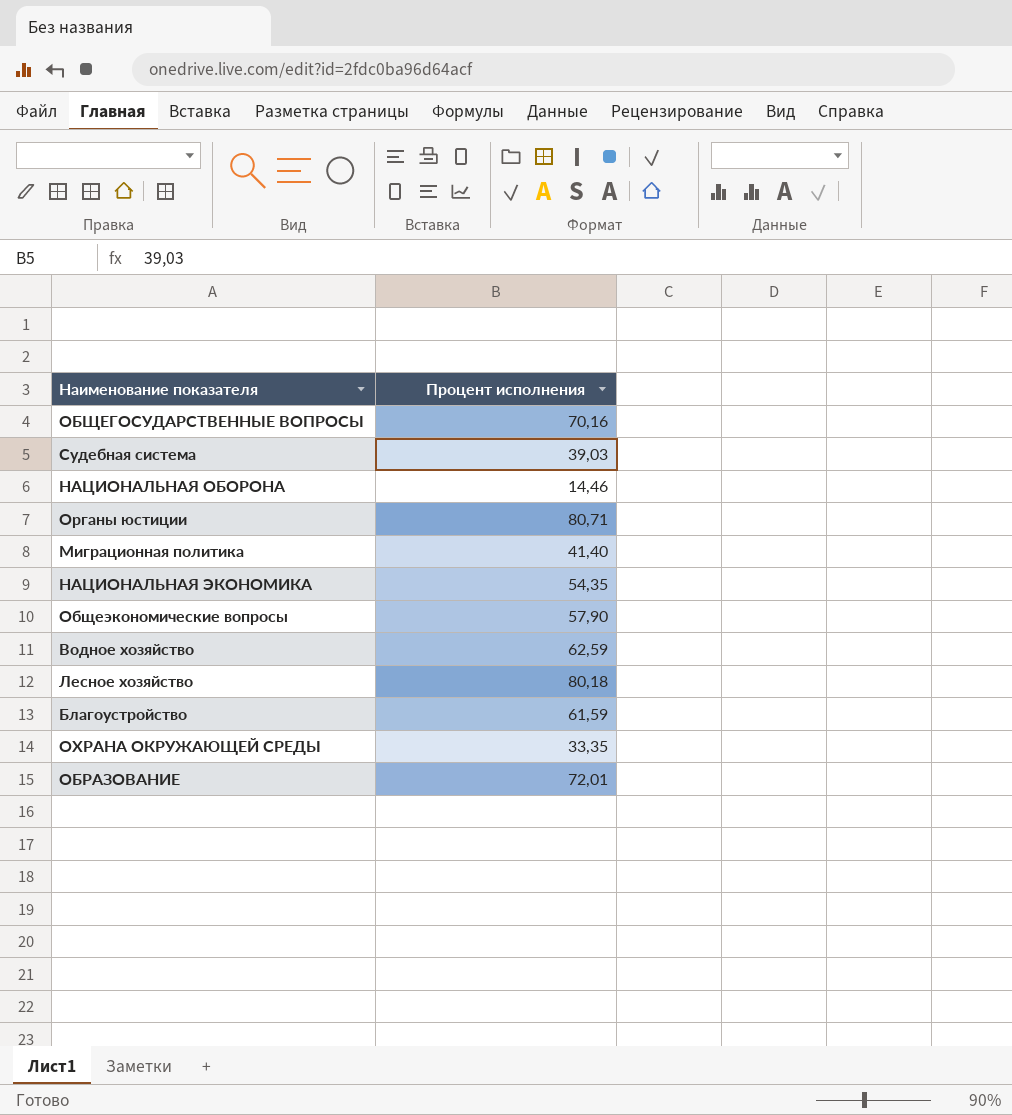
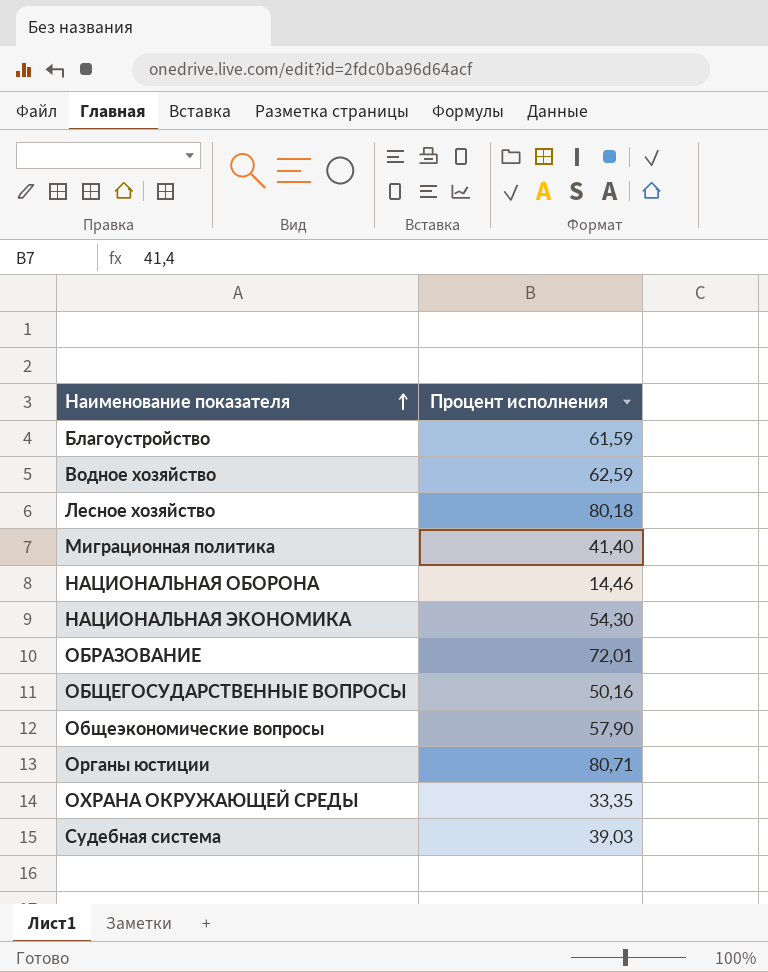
row order: none -> Наименование показателя ascending
НАЦИОНАЛЬНАЯ ЭКОНОМИКА | Процент исполнения: 54,35 -> 54,30
ОБЩЕГОСУДАРСТВЕННЫЕ ВОПРОСЫ | Процент исполнения: 70,16 -> 50,16

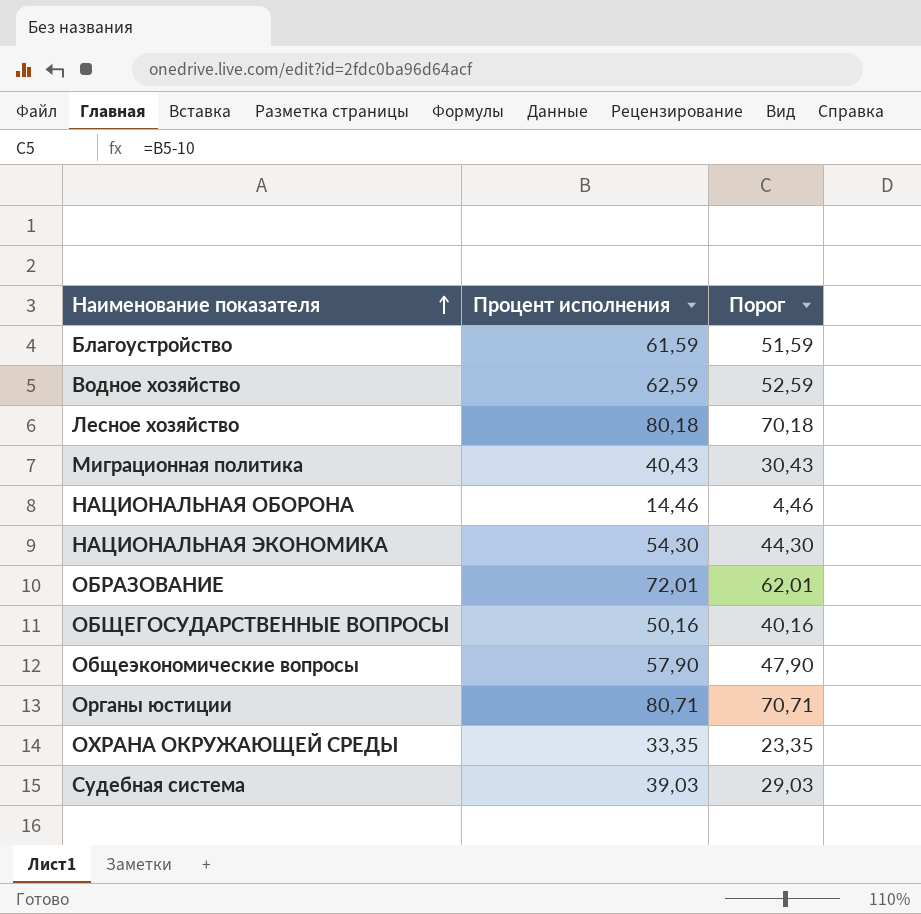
column Порог | formula: none -> [Процент исполнения] - 10
Миграционная политика | Процент исполнения: 41,40 -> 40,43

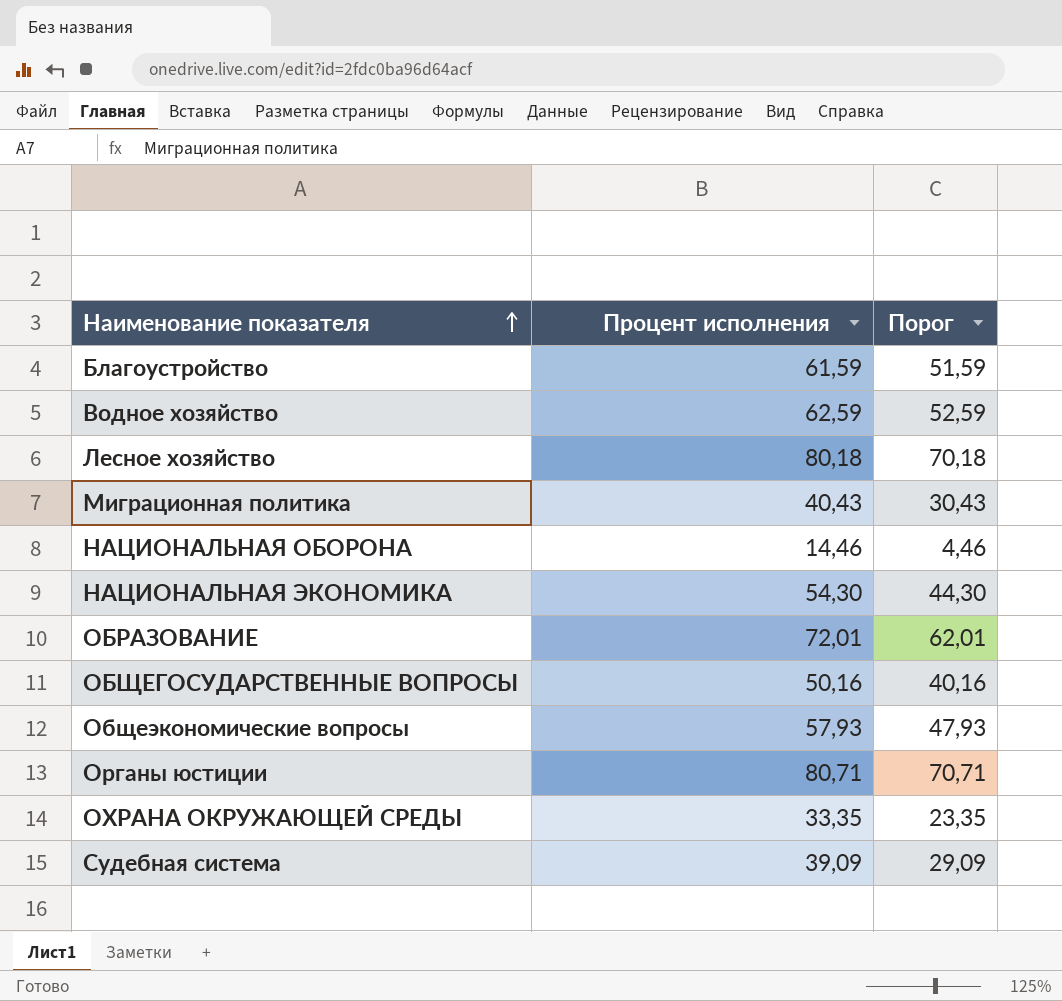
Общеэкономические вопросы | Процент исполнения: 57,90 -> 57,93
Общеэкономические вопросы | Порог: 47,90 -> 47,93
Судебная система | Процент исполнения: 39,03 -> 39,09
Судебная система | Порог: 29,03 -> 29,09

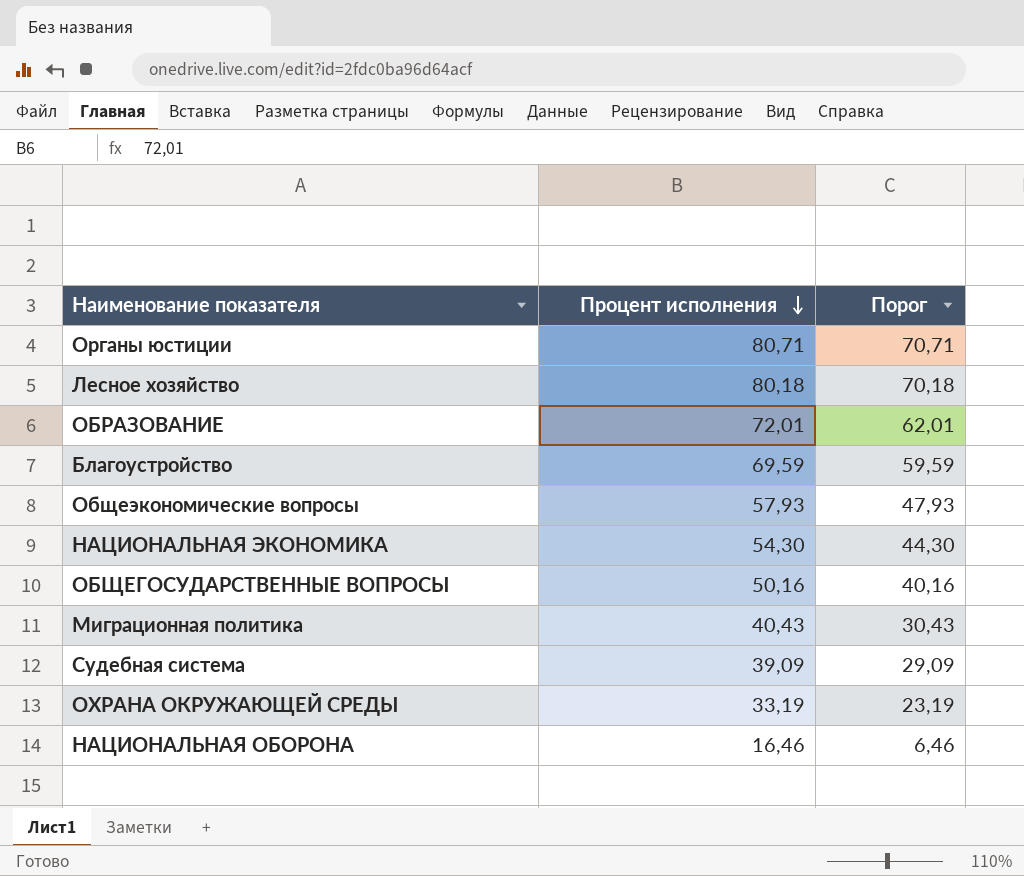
row order: Наименование показателя ascending -> Процент исполнения descending
row Водное хозяйство: 62,59 | 52,59 -> none
Благоустройство | Процент исполнения: 61,59 -> 69,59
Благоустройство | Порог: 51,59 -> 59,59
ОХРАНА ОКРУЖАЮЩЕЙ СРЕДЫ | Процент исполнения: 33,35 -> 33,19
ОХРАНА ОКРУЖАЮЩЕЙ СРЕДЫ | Порог: 23,35 -> 23,19
НАЦИОНАЛЬНАЯ ОБОРОНА | Процент исполнения: 14,46 -> 16,46
НАЦИОНАЛЬНАЯ ОБОРОНА | Порог: 4,46 -> 6,46

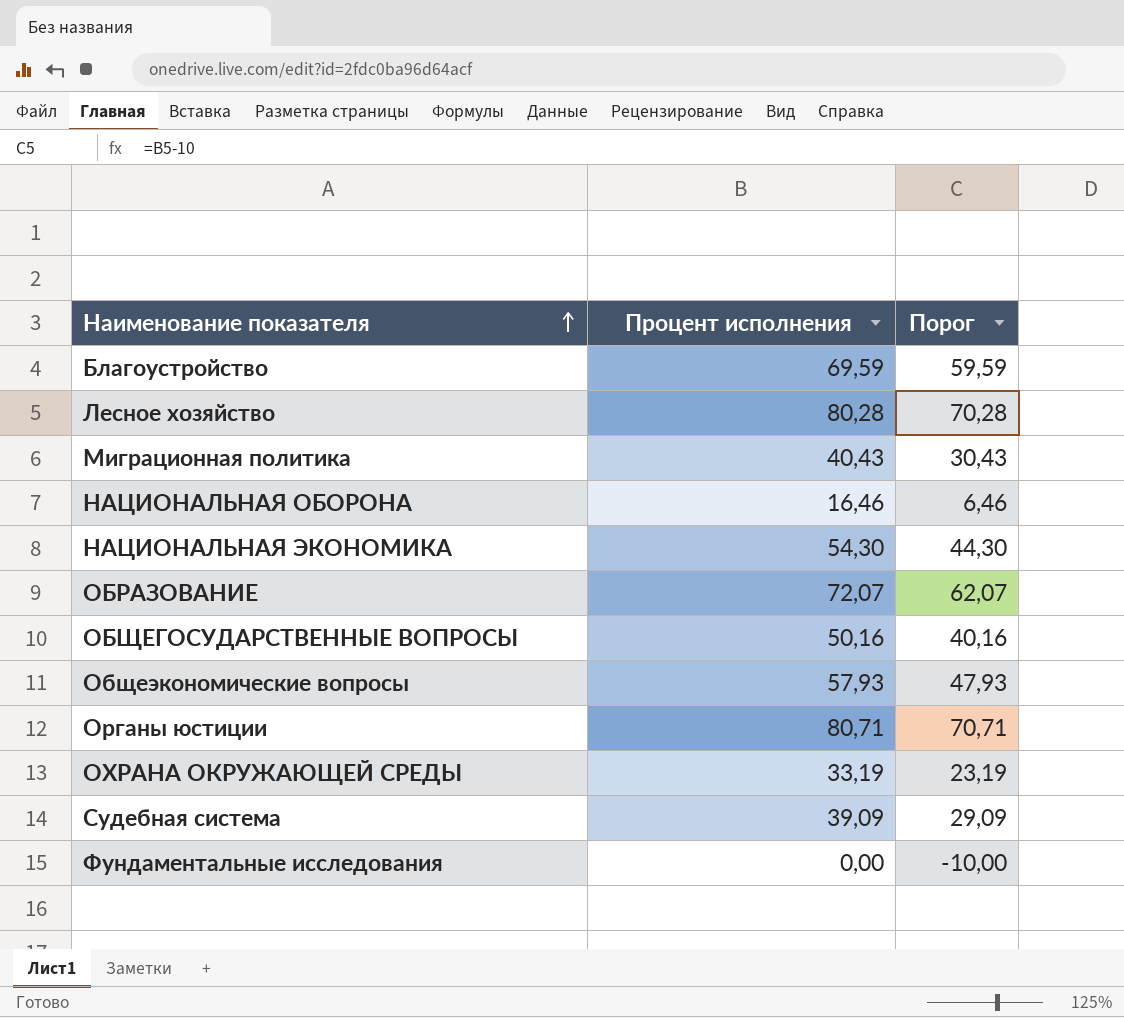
row order: Процент исполнения descending -> Наименование показателя ascending
Лесное хозяйство | Процент исполнения: 80,18 -> 80,28
Лесное хозяйство | Порог: 70,18 -> 70,28
ОБРАЗОВАНИЕ | Процент исполнения: 72,01 -> 72,07
ОБРАЗОВАНИЕ | Порог: 62,01 -> 62,07
row Фундаментальные исследования: none -> 0,00 | -10,00

